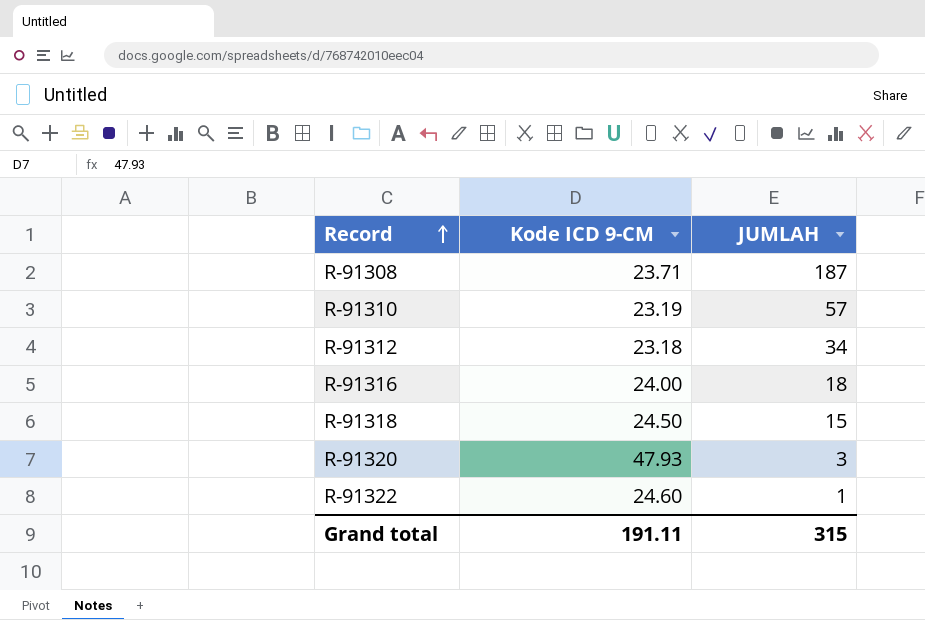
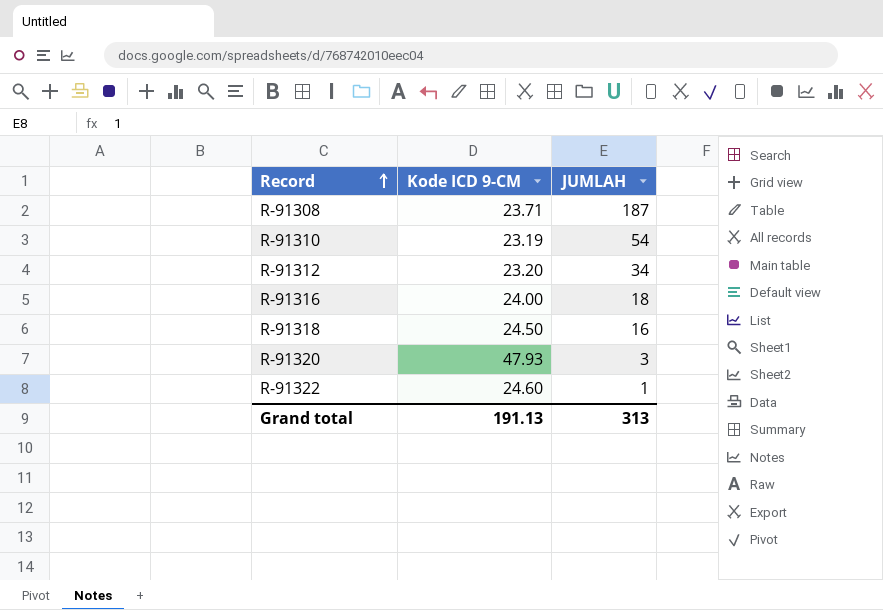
R-91310 | JUMLAH: 57 -> 54
R-91312 | Kode ICD 9-CM: 23.18 -> 23.20
R-91318 | JUMLAH: 15 -> 16
Grand total | Kode ICD 9-CM: 191.11 -> 191.13
Grand total | JUMLAH: 315 -> 313

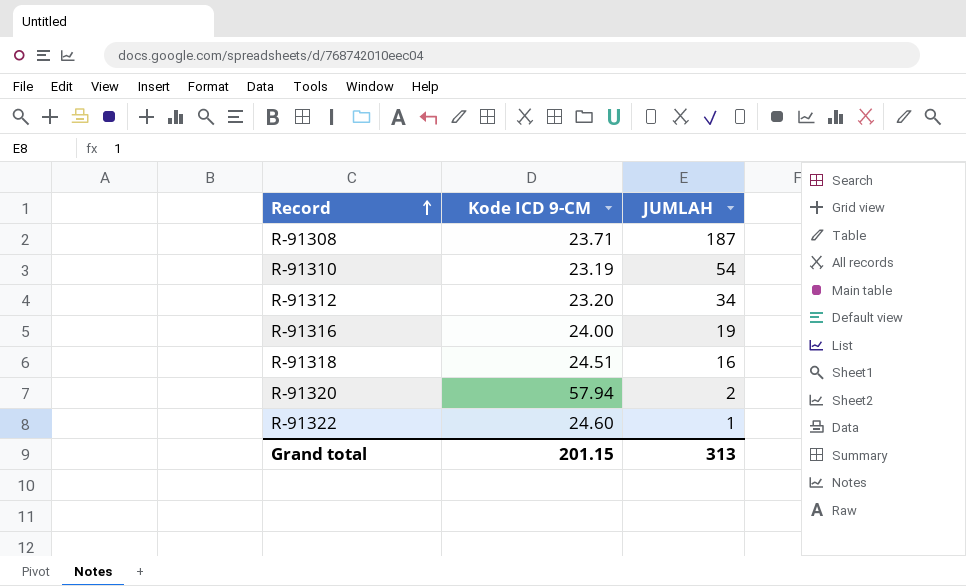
R-91316 | JUMLAH: 18 -> 19
R-91318 | Kode ICD 9-CM: 24.50 -> 24.51
R-91320 | Kode ICD 9-CM: 47.93 -> 57.94
R-91320 | JUMLAH: 3 -> 2
Grand total | Kode ICD 9-CM: 191.13 -> 201.15

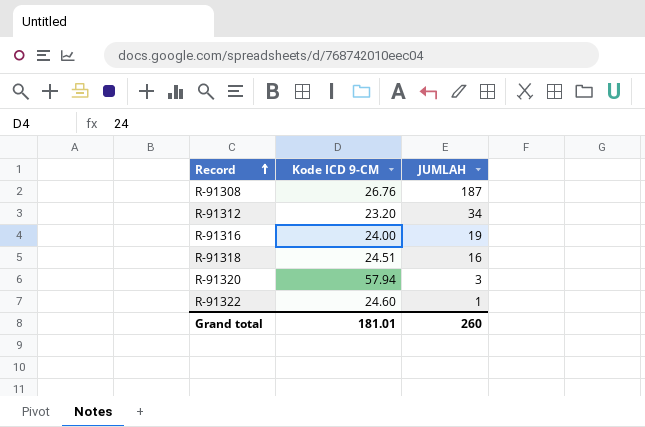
row R-91310: 23.19 | 54 -> none
R-91308 | Kode ICD 9-CM: 23.71 -> 26.76
R-91320 | JUMLAH: 2 -> 3
Grand total | Kode ICD 9-CM: 201.15 -> 181.01
Grand total | JUMLAH: 313 -> 260

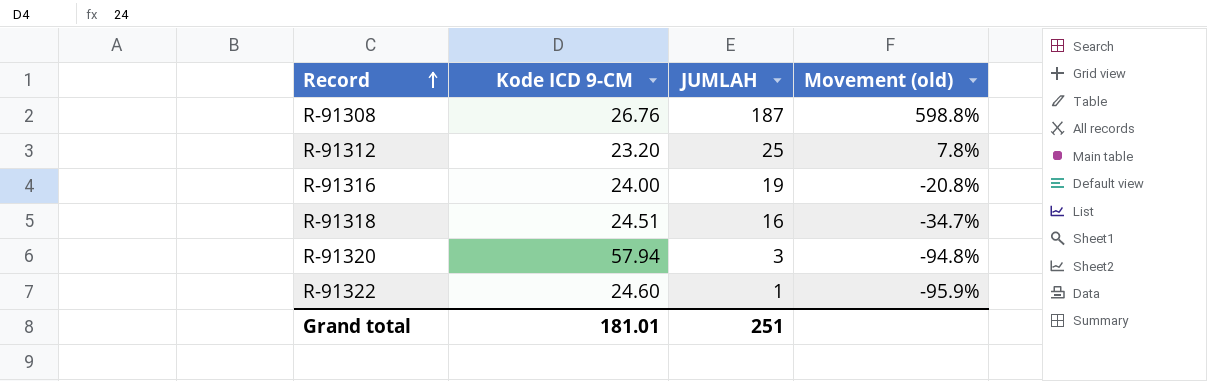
column Movement (old) | formula: none -> ([JUMLAH] - [Kode ICD 9-CM]) / [Kode ICD 9-CM]
R-91312 | JUMLAH: 34 -> 25
Grand total | JUMLAH: 260 -> 251

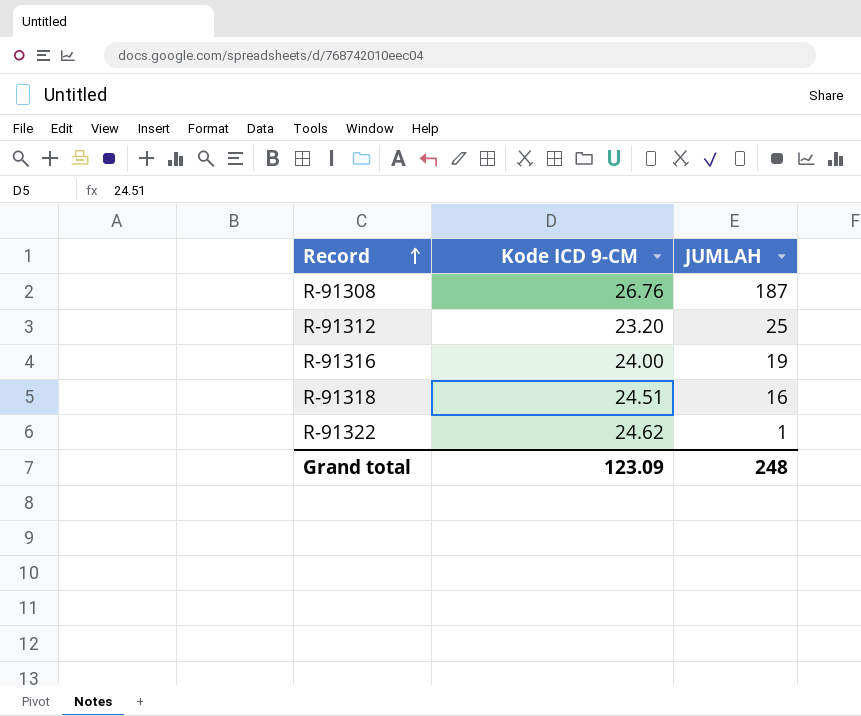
column Movement (old) | formula: ([JUMLAH] - [Kode ICD 9-CM]) / [Kode ICD 9-CM] -> none
row R-91320: 57.94 | 3 | -94.8% -> none
R-91322 | Kode ICD 9-CM: 24.60 -> 24.62
Grand total | Kode ICD 9-CM: 181.01 -> 123.09
Grand total | JUMLAH: 251 -> 248

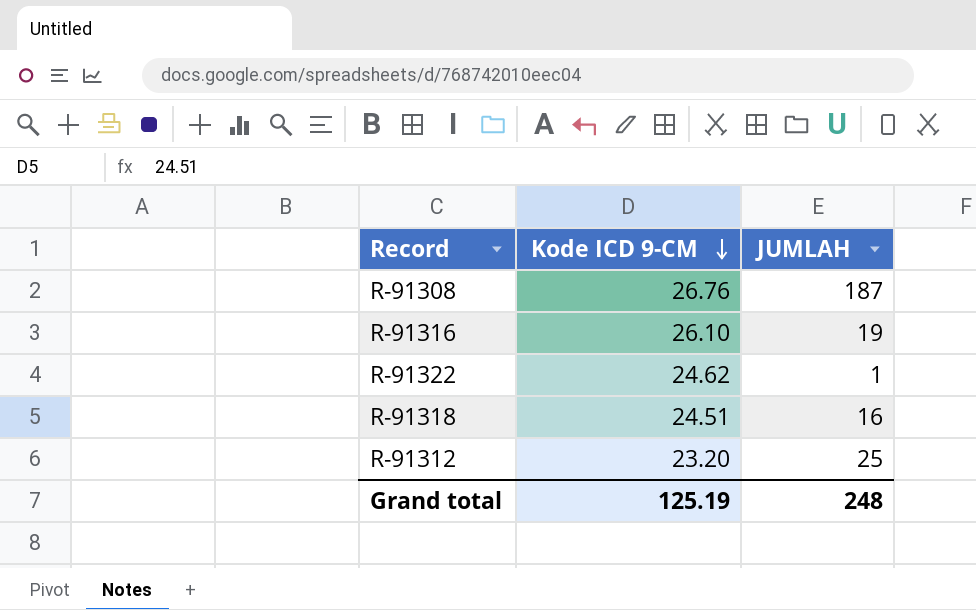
row order: Record ascending -> Kode ICD 9-CM descending
R-91316 | Kode ICD 9-CM: 24.00 -> 26.10
Grand total | Kode ICD 9-CM: 123.09 -> 125.19

